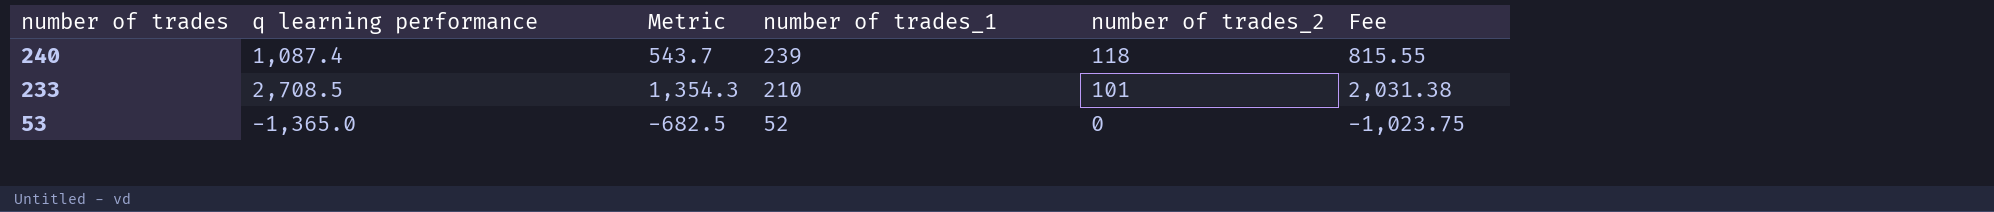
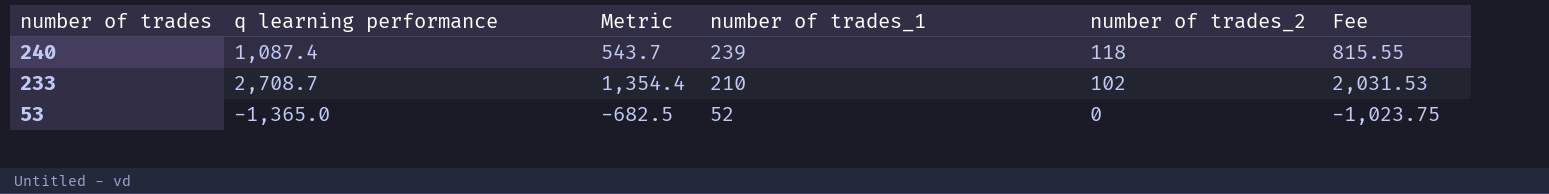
233 | q learning performance: 2,708.5 -> 2,708.7
233 | Metric: 1,354.3 -> 1,354.4
233 | number of trades_2: 101 -> 102
233 | Fee: 2,031.38 -> 2,031.53

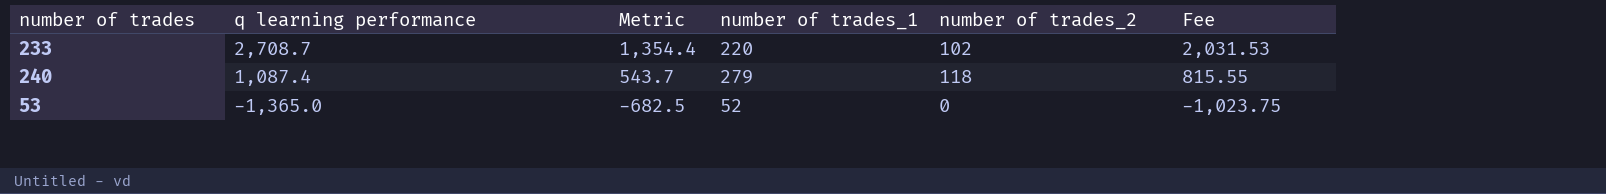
row order: number of trades descending -> q learning performance descending
233 | number of trades_1: 210 -> 220
240 | number of trades_1: 239 -> 279

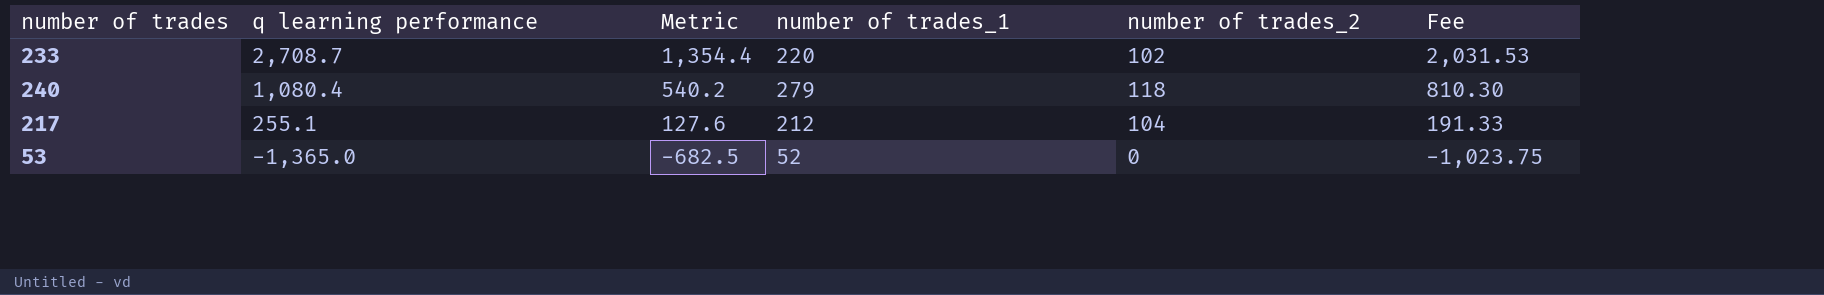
240 | q learning performance: 1,087.4 -> 1,080.4
240 | Metric: 543.7 -> 540.2
240 | Fee: 815.55 -> 810.30
row 217: none -> 255.1 | 127.6 | 212 | 104 | 191.33

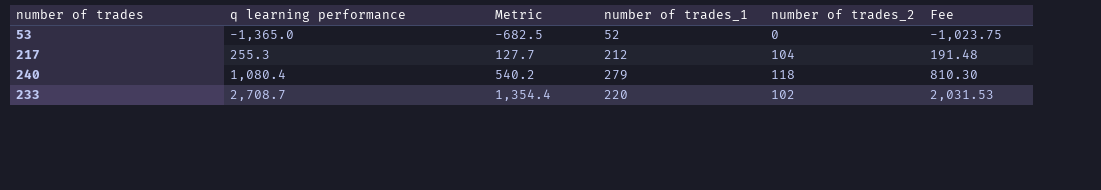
row order: q learning performance descending -> q learning performance ascending
217 | q learning performance: 255.1 -> 255.3
217 | Metric: 127.6 -> 127.7
217 | Fee: 191.33 -> 191.48

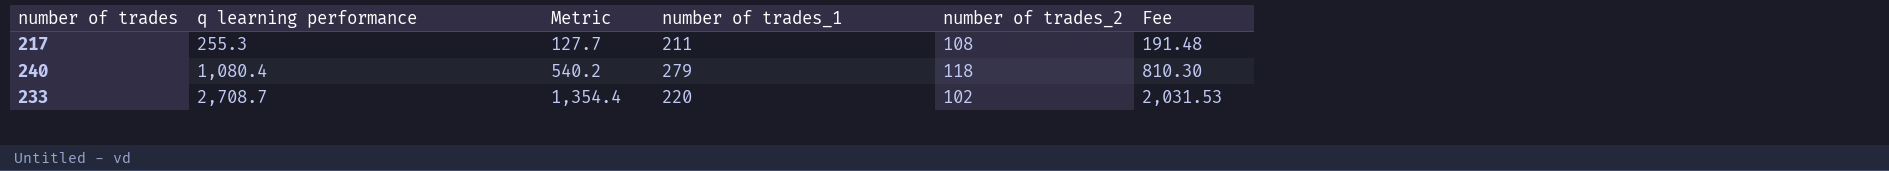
row 53: -1,365.0 | -682.5 | 52 | 0 | -1,023.75 -> none
217 | number of trades_1: 212 -> 211
217 | number of trades_2: 104 -> 108

